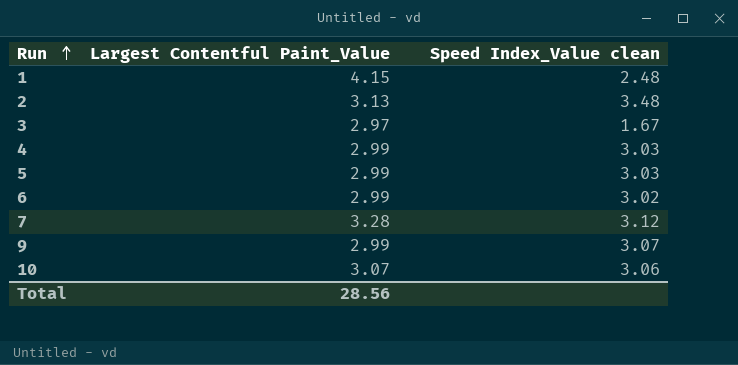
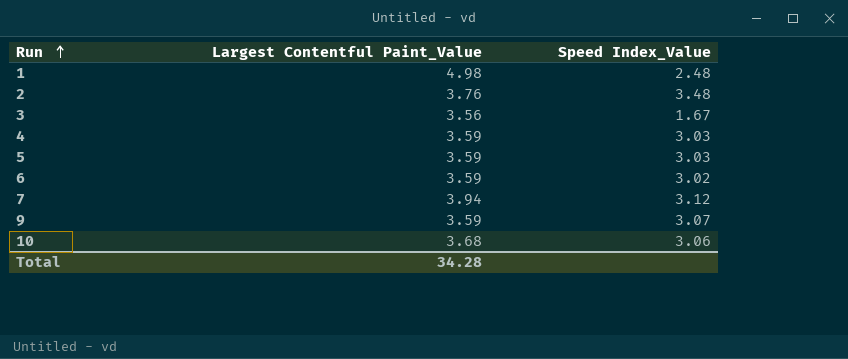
column name: Speed Index_Value clean -> Speed Index_Value
1 | Largest Contentful Paint_Value: 4.15 -> 4.98
2 | Largest Contentful Paint_Value: 3.13 -> 3.76
3 | Largest Contentful Paint_Value: 2.97 -> 3.56
4 | Largest Contentful Paint_Value: 2.99 -> 3.59
5 | Largest Contentful Paint_Value: 2.99 -> 3.59
6 | Largest Contentful Paint_Value: 2.99 -> 3.59
7 | Largest Contentful Paint_Value: 3.28 -> 3.94
9 | Largest Contentful Paint_Value: 2.99 -> 3.59
10 | Largest Contentful Paint_Value: 3.07 -> 3.68
Total | Largest Contentful Paint_Value: 28.56 -> 34.28

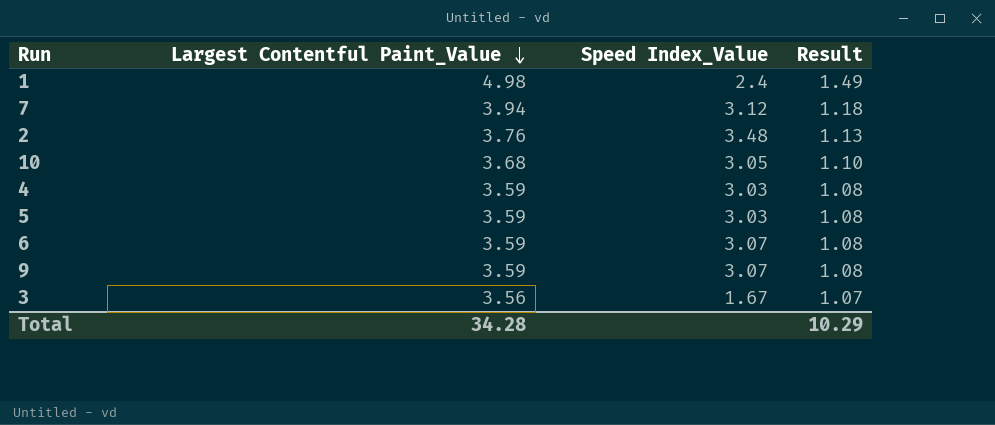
row order: Run ascending -> Largest Contentful Paint_Value descending
column Result | formula: none -> [Largest Contentful Paint_Value] * 0.3
1 | Speed Index_Value: 2.48 -> 2.4
10 | Speed Index_Value: 3.06 -> 3.05
6 | Speed Index_Value: 3.02 -> 3.07

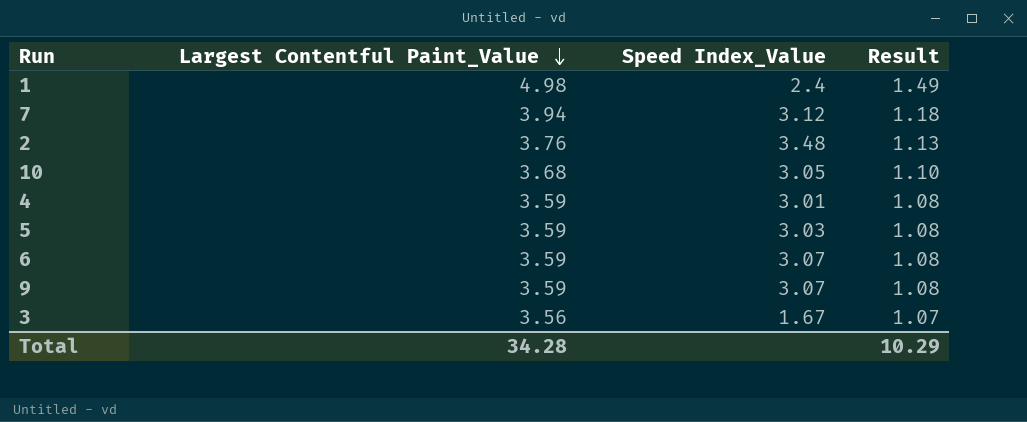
4 | Speed Index_Value: 3.03 -> 3.01

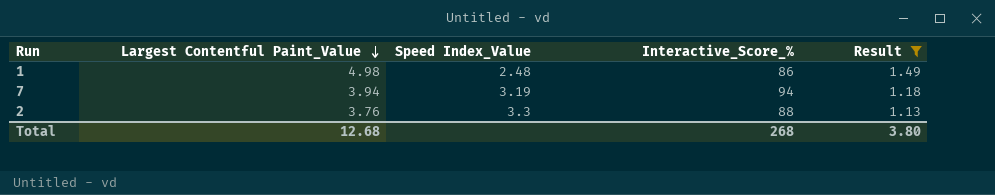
filter: none -> Result >= 1.13
column Interactive_Score_% | position: none -> 4
1 | Speed Index_Value: 2.4 -> 2.48
7 | Speed Index_Value: 3.12 -> 3.19
2 | Speed Index_Value: 3.48 -> 3.3
Total | Largest Contentful Paint_Value: 34.28 -> 12.68
Total | Result: 10.29 -> 3.80

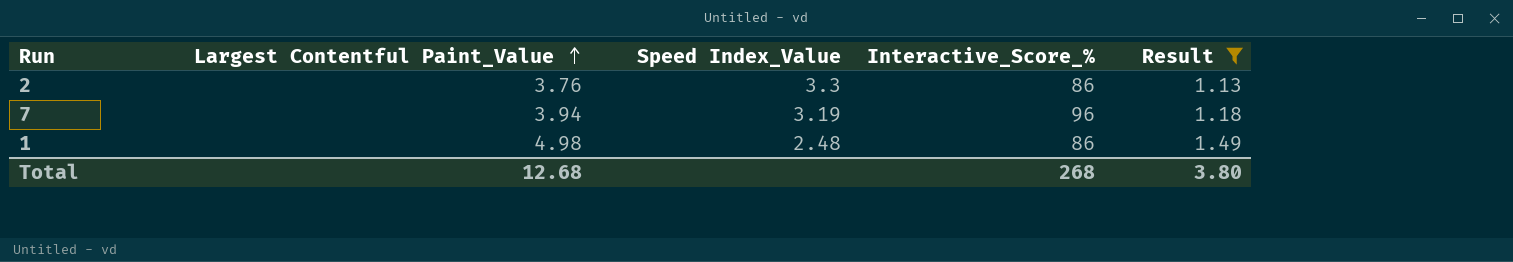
row order: Largest Contentful Paint_Value descending -> Largest Contentful Paint_Value ascending
2 | Interactive_Score_%: 88 -> 86
7 | Interactive_Score_%: 94 -> 96

